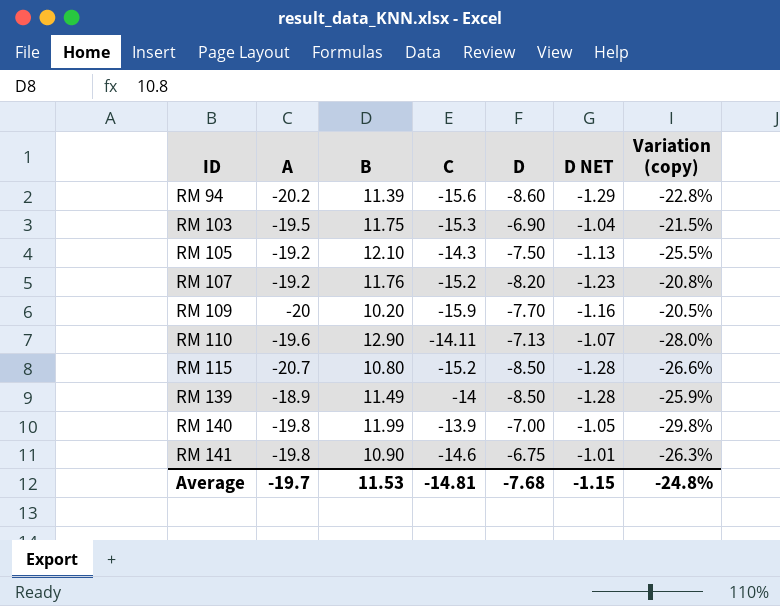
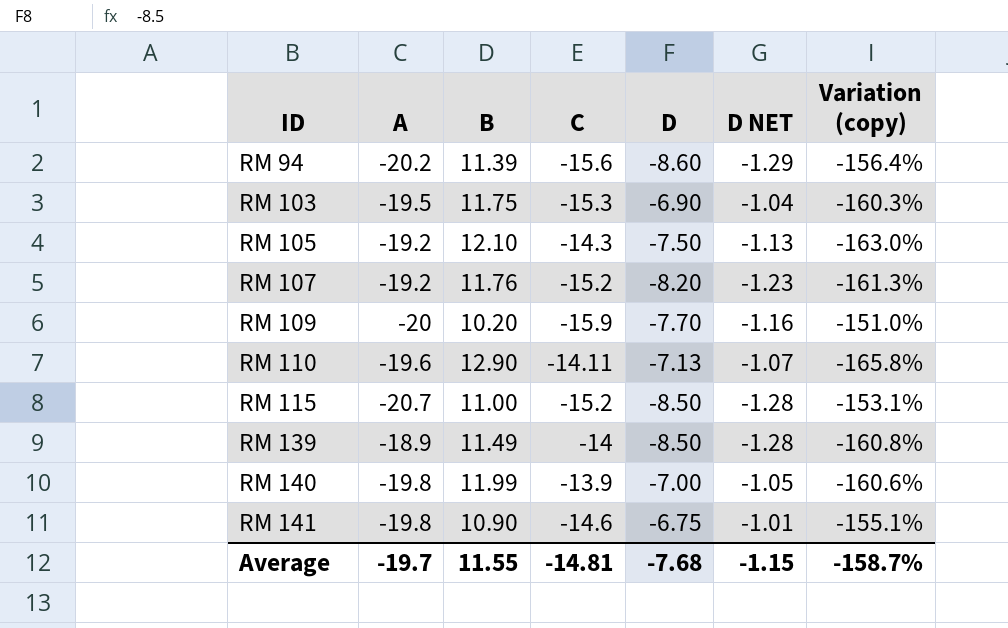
column Variation (copy) | formula: ([C] - [A]) / [A] -> ([B] - [A]) / [A]
RM 115 | B: 10.80 -> 11.00
Average | B: 11.53 -> 11.55
Average | Variation (copy): -24.8% -> -158.7%

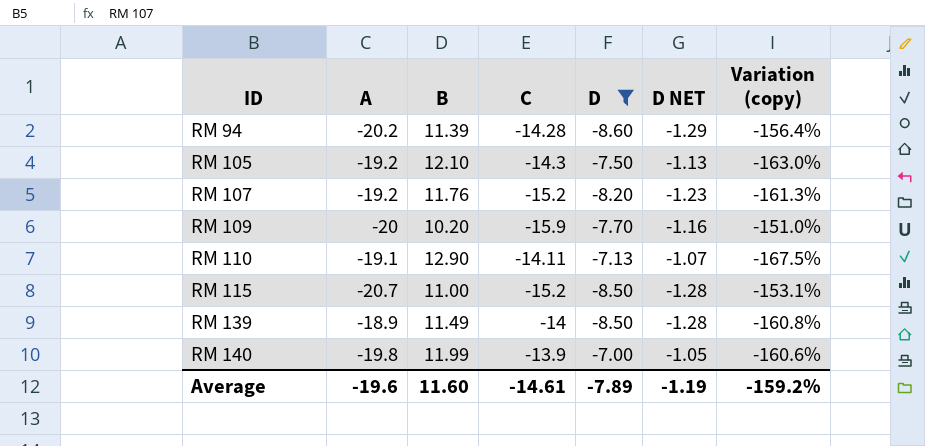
filter: none -> D <= -7.00
RM 94 | C: -15.6 -> -14.28
RM 110 | A: -19.6 -> -19.1
RM 110 | Variation (copy): -165.8% -> -167.5%
Average | A: -19.7 -> -19.6
Average | B: 11.55 -> 11.60
Average | C: -14.81 -> -14.61
Average | D: -7.68 -> -7.89
Average | D NET: -1.15 -> -1.19
Average | Variation (copy): -158.7% -> -159.2%

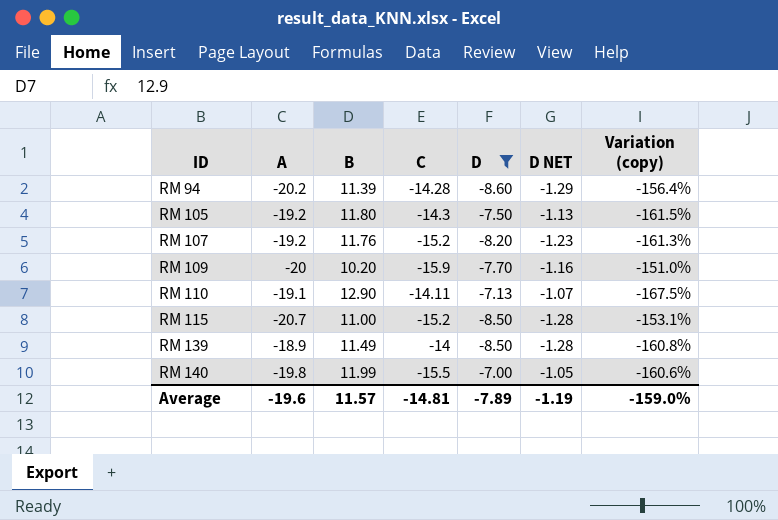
RM 105 | B: 12.10 -> 11.80
RM 105 | Variation (copy): -163.0% -> -161.5%
RM 140 | C: -13.9 -> -15.5
Average | B: 11.60 -> 11.57
Average | C: -14.61 -> -14.81
Average | Variation (copy): -159.2% -> -159.0%

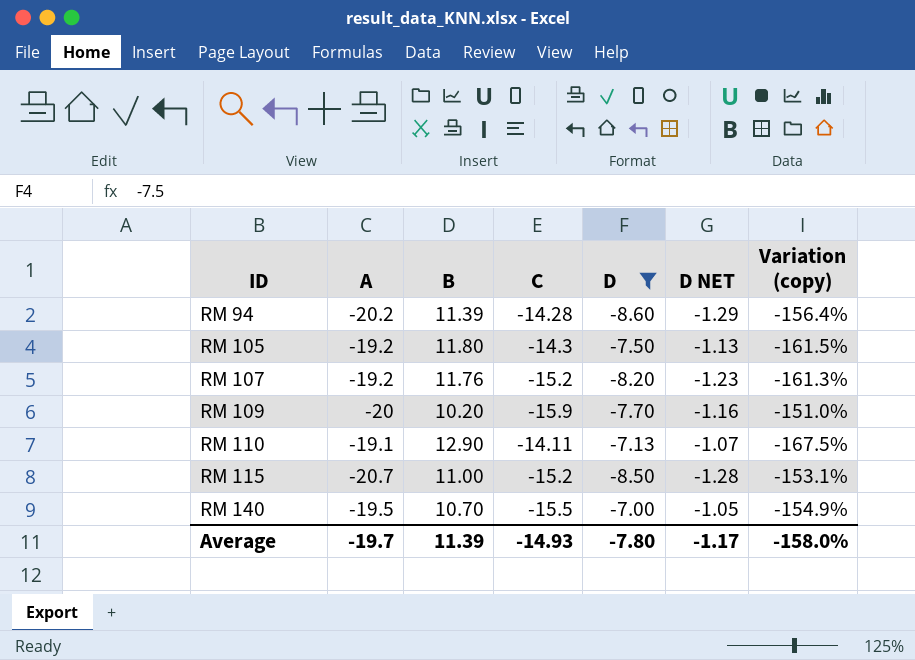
row RM 139: -18.9 | 11.49 | -14 | -8.50 | -1.28 | -160.8% -> none
RM 140 | A: -19.8 -> -19.5
RM 140 | B: 11.99 -> 10.70
RM 140 | Variation (copy): -160.6% -> -154.9%
Average | A: -19.6 -> -19.7
Average | B: 11.57 -> 11.39
Average | C: -14.81 -> -14.93
Average | D: -7.89 -> -7.80
Average | D NET: -1.19 -> -1.17
Average | Variation (copy): -159.0% -> -158.0%

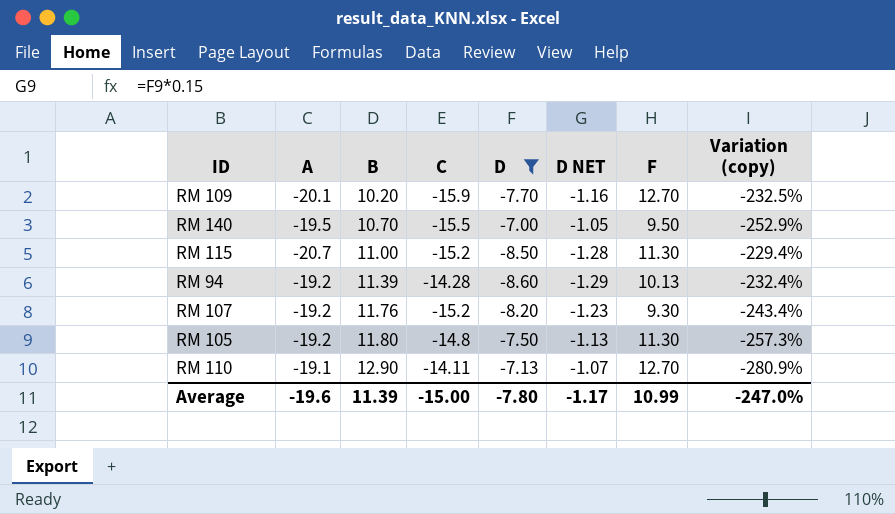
row order: ID ascending -> B ascending
column F | position: none -> 7
column Variation (copy) | formula: ([B] - [A]) / [A] -> ([B] - [D]) / [D]
RM 109 | A: -20 -> -20.1
RM 94 | A: -20.2 -> -19.2
RM 105 | C: -14.3 -> -14.8
Average | A: -19.7 -> -19.6
Average | C: -14.93 -> -15.00
Average | Variation (copy): -158.0% -> -247.0%

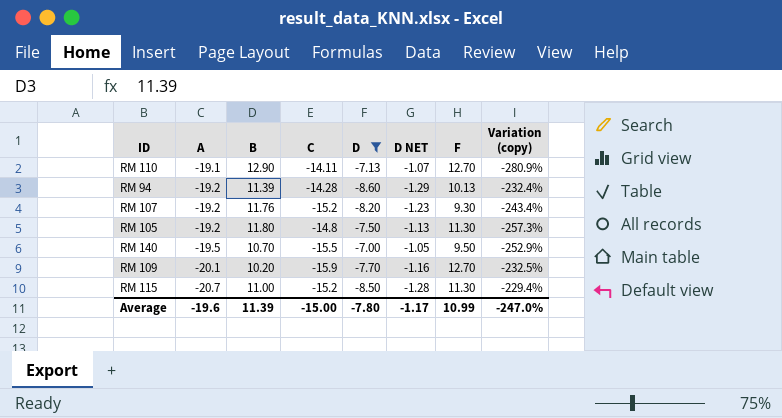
row order: B ascending -> A descending

